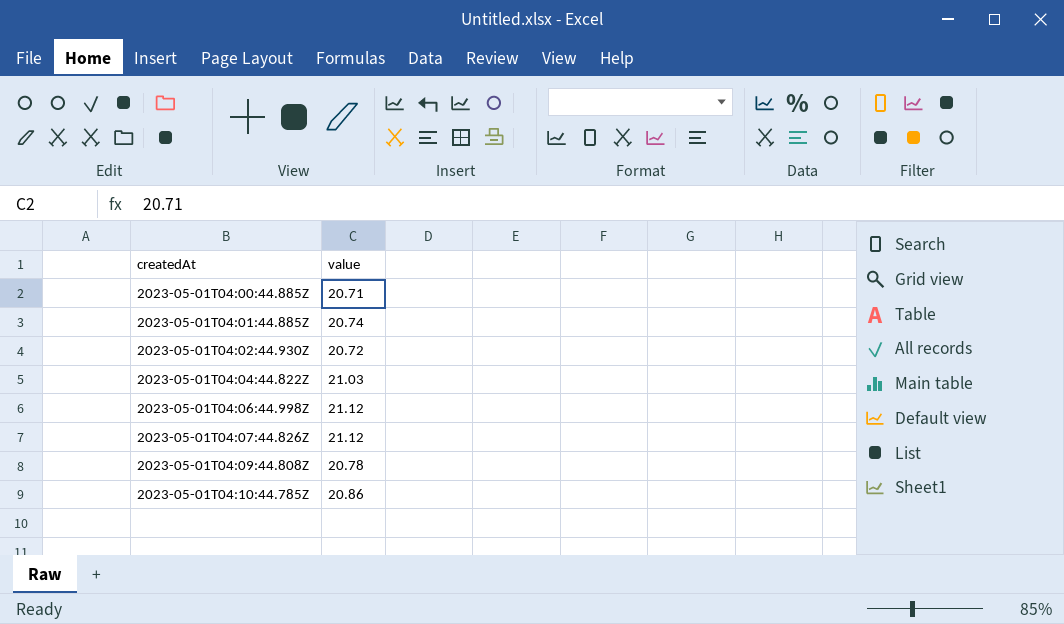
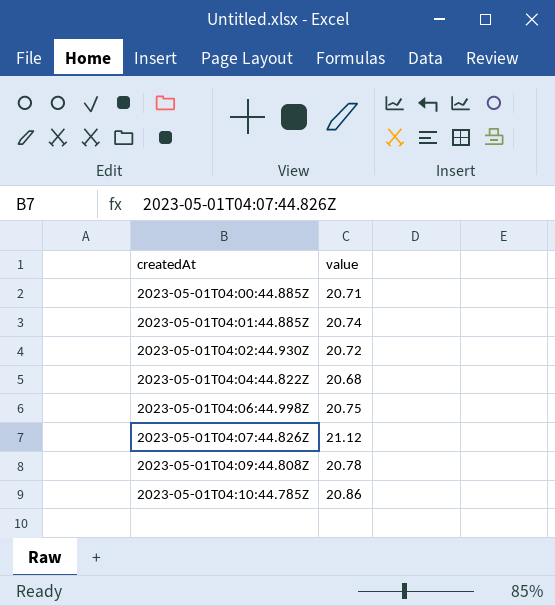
2023-05-01T04:04:44.822Z | value: 21.03 -> 20.68
2023-05-01T04:06:44.998Z | value: 21.12 -> 20.75

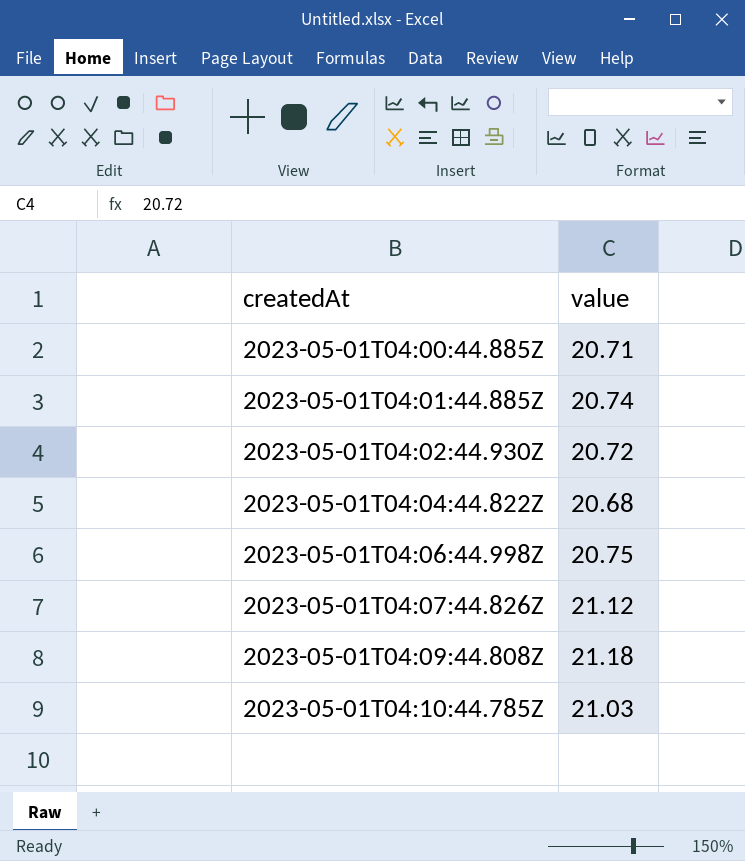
2023-05-01T04:09:44.808Z | value: 20.78 -> 21.18
2023-05-01T04:10:44.785Z | value: 20.86 -> 21.03

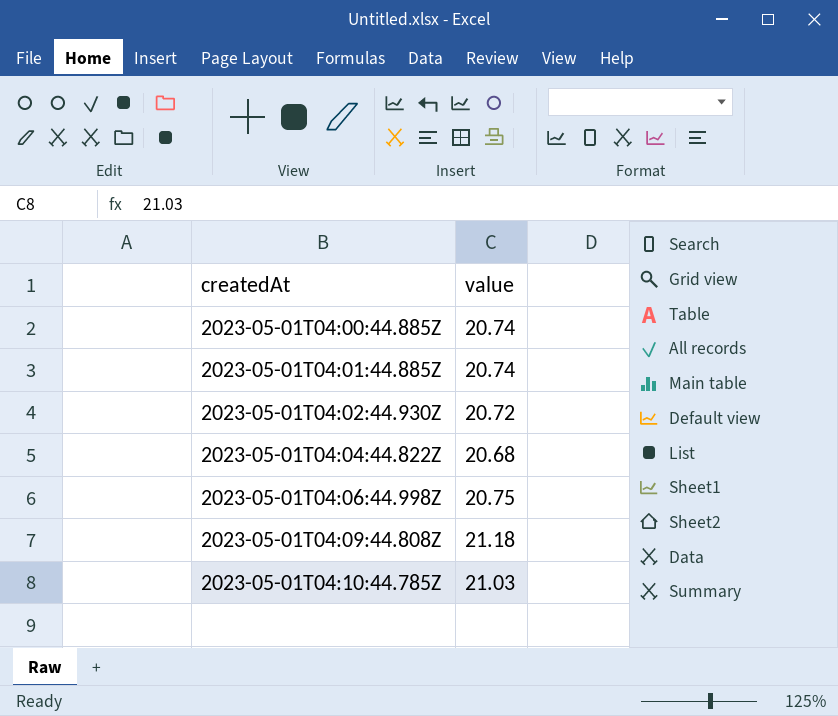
row 2023-05-01T04:07:44.826Z: 21.12 -> none
2023-05-01T04:00:44.885Z | value: 20.71 -> 20.74

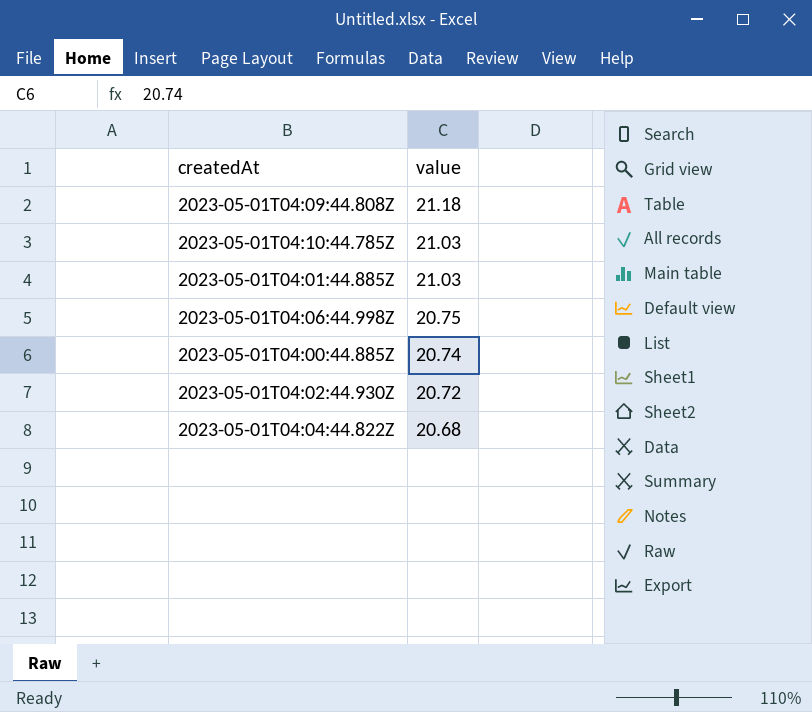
row order: createdAt ascending -> value descending
2023-05-01T04:01:44.885Z | value: 20.74 -> 21.03

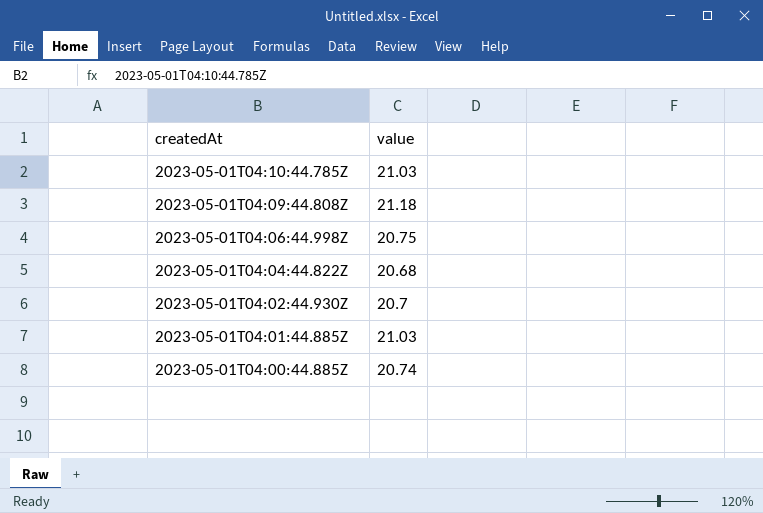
row order: value descending -> createdAt descending
2023-05-01T04:02:44.930Z | value: 20.72 -> 20.7

